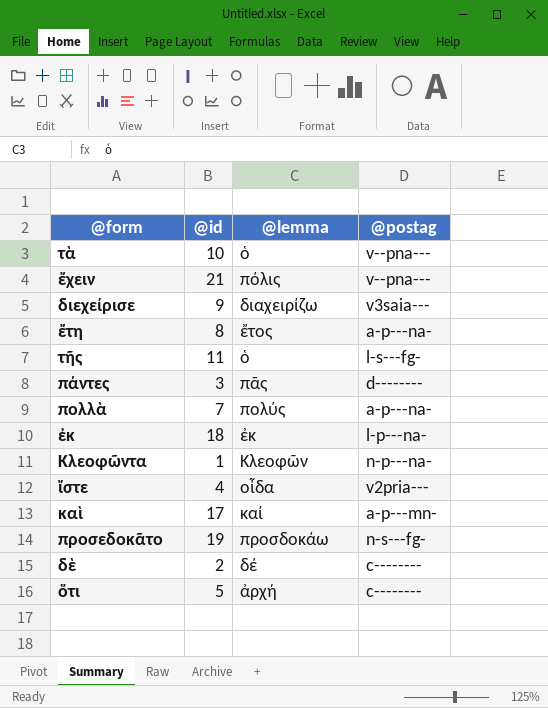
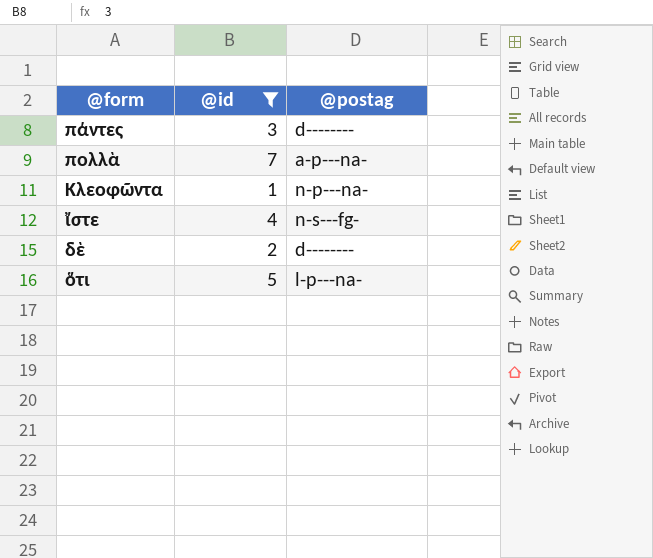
filter: none -> @id <= 7
column @lemma | position: 3 -> none
ἴστε | @postag: v2pria--- -> n-s---fg-
δὲ | @postag: c-------- -> d--------
ὅτι | @postag: c-------- -> l-p---na-

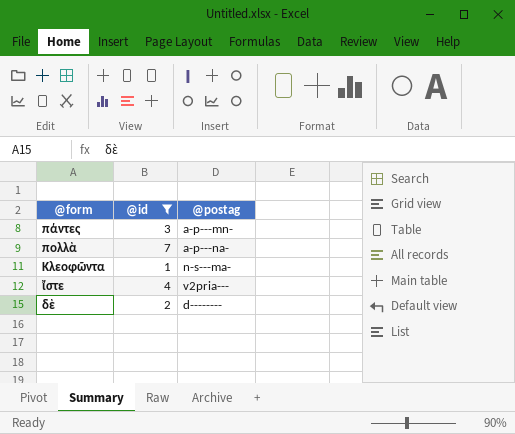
row ὅτι: 5 | l-p---na- -> none
πάντες | @postag: d-------- -> a-p---mn-
Κλεοφῶντα | @postag: n-p---na- -> n-s---ma-
ἴστε | @postag: n-s---fg- -> v2pria---

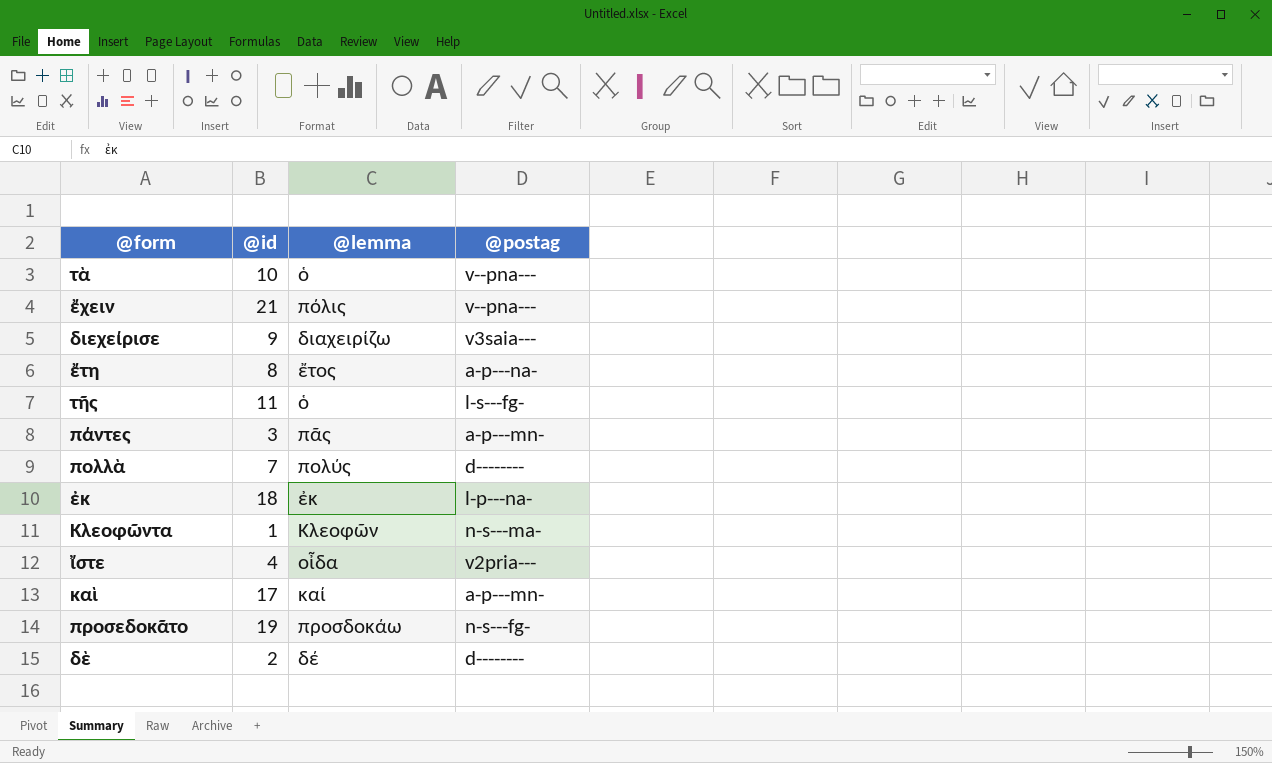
filter: @id <= 7 -> none
column @lemma | position: none -> 3
πολλὰ | @postag: a-p---na- -> d--------

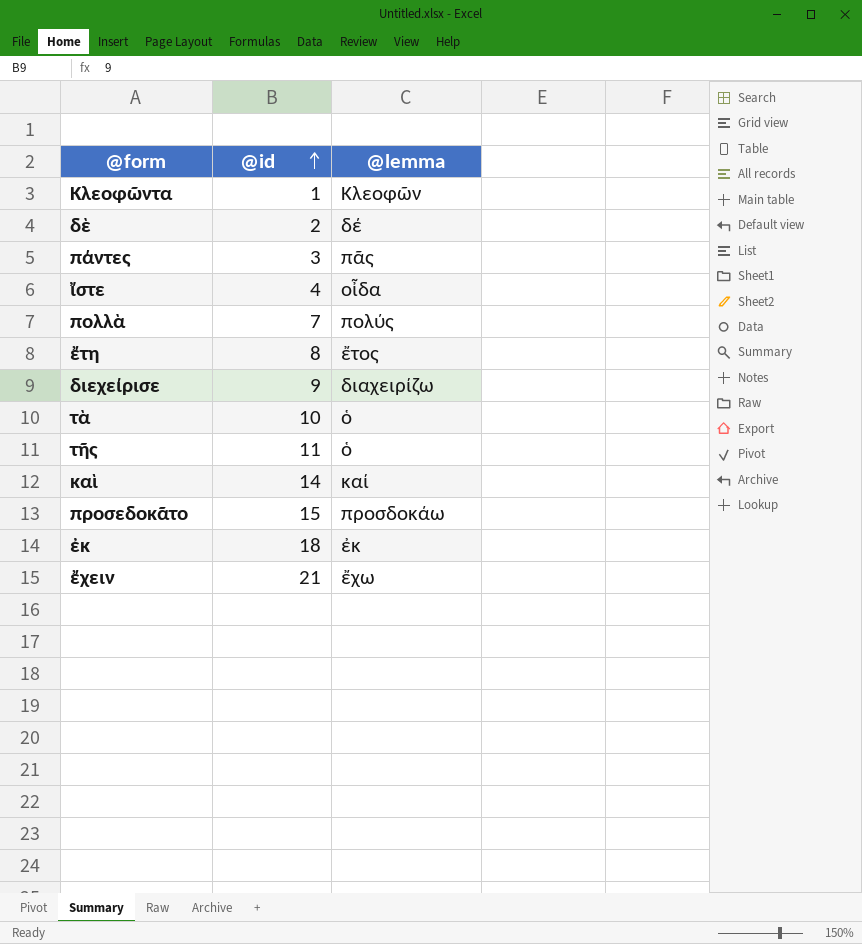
row order: none -> @id ascending
column @postag | position: 4 -> none
καὶ | @id: 17 -> 14
προσεδοκᾶτο | @id: 19 -> 15
ἔχειν | @lemma: πόλις -> ἔχω

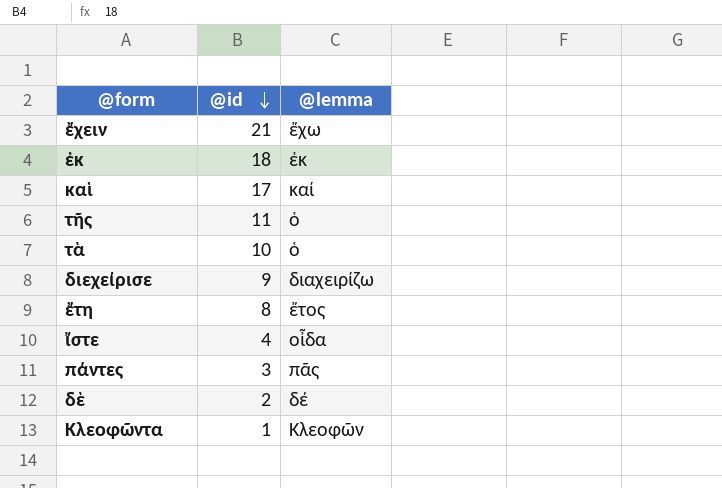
row order: @id ascending -> @id descending
row πολλὰ: 7 | πολύς -> none
row προσεδοκᾶτο: 15 | προσδοκάω -> none
καὶ | @id: 14 -> 17

